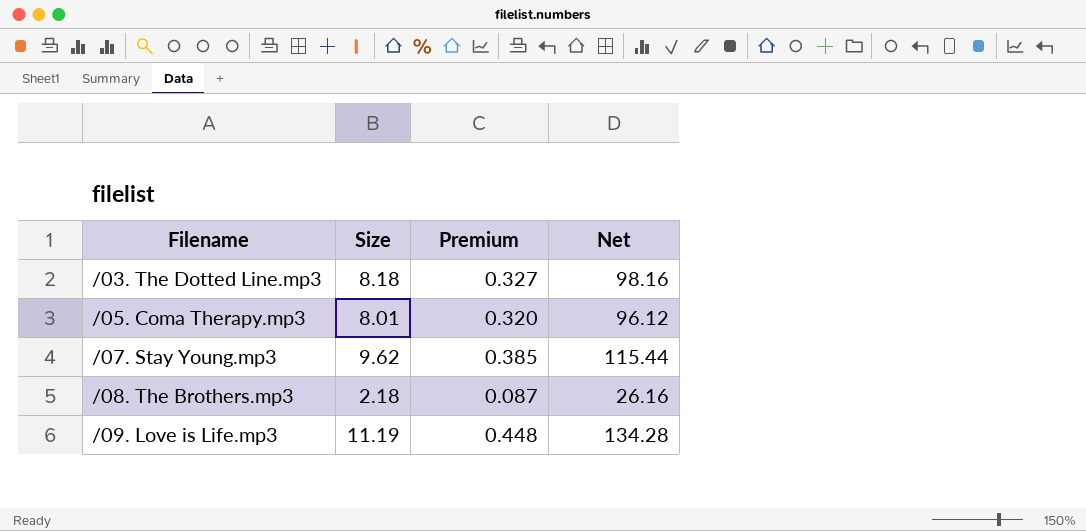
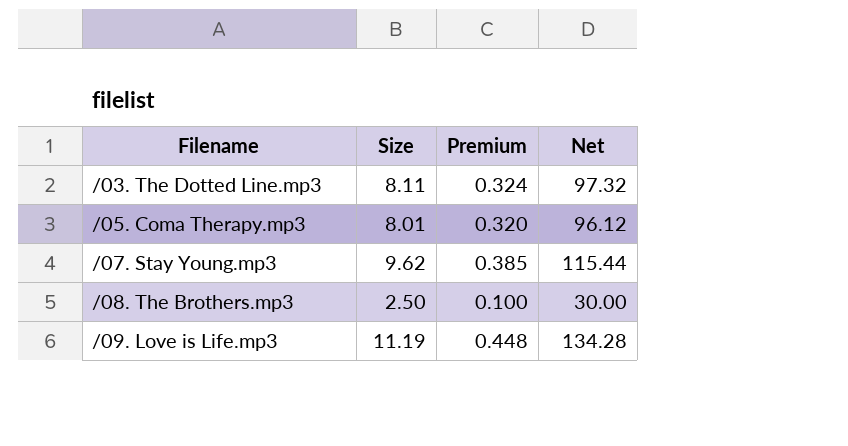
/03. The Dotted Line.mp3 | Size: 8.18 -> 8.11
/03. The Dotted Line.mp3 | Premium: 0.327 -> 0.324
/03. The Dotted Line.mp3 | Net: 98.16 -> 97.32
/08. The Brothers.mp3 | Size: 2.18 -> 2.50
/08. The Brothers.mp3 | Premium: 0.087 -> 0.100
/08. The Brothers.mp3 | Net: 26.16 -> 30.00

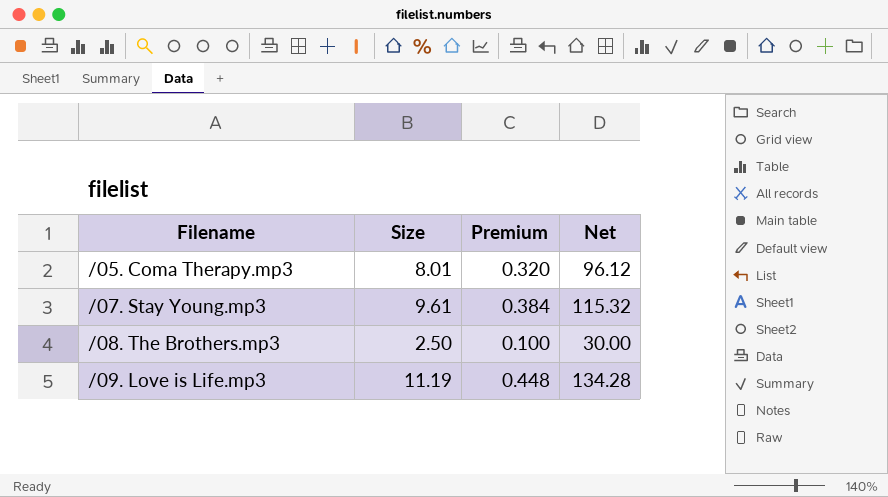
row /03. The Dotted Line.mp3: 8.11 | 0.324 | 97.32 -> none
/07. Stay Young.mp3 | Size: 9.62 -> 9.61
/07. Stay Young.mp3 | Premium: 0.385 -> 0.384
/07. Stay Young.mp3 | Net: 115.44 -> 115.32

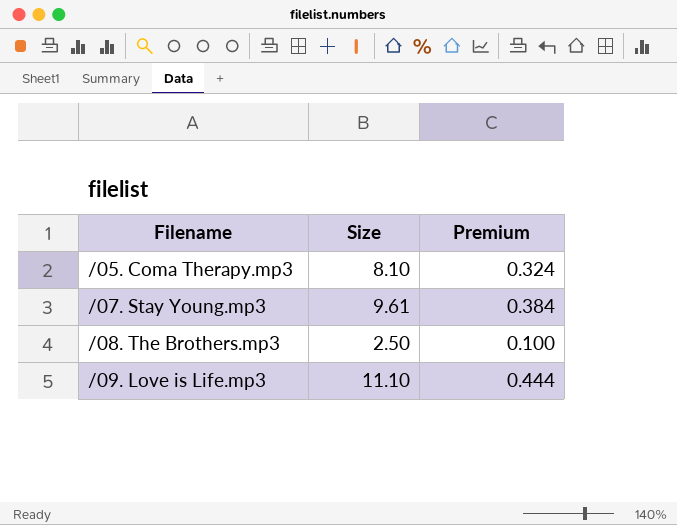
column Net | formula: [Size] * 12 -> none
/05. Coma Therapy.mp3 | Size: 8.01 -> 8.10
/05. Coma Therapy.mp3 | Premium: 0.320 -> 0.324
/09. Love is Life.mp3 | Size: 11.19 -> 11.10
/09. Love is Life.mp3 | Premium: 0.448 -> 0.444

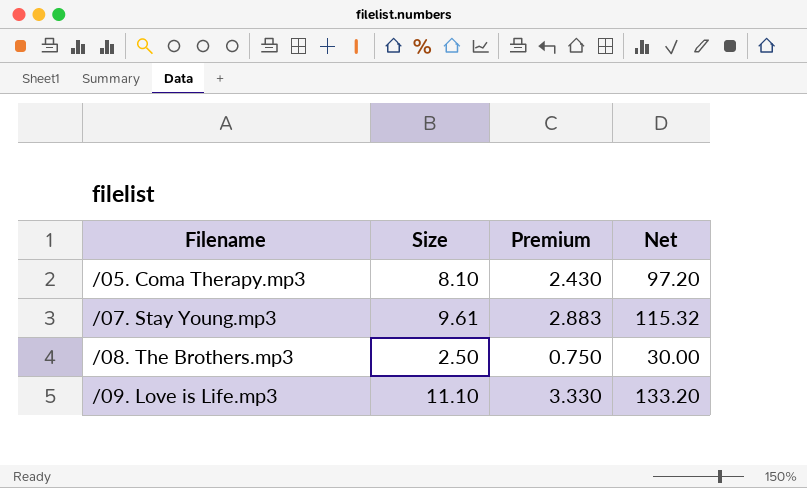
column Premium | formula: [Size] * 0.04 -> [Size] * 0.3
column Net | formula: none -> [Size] * 12

